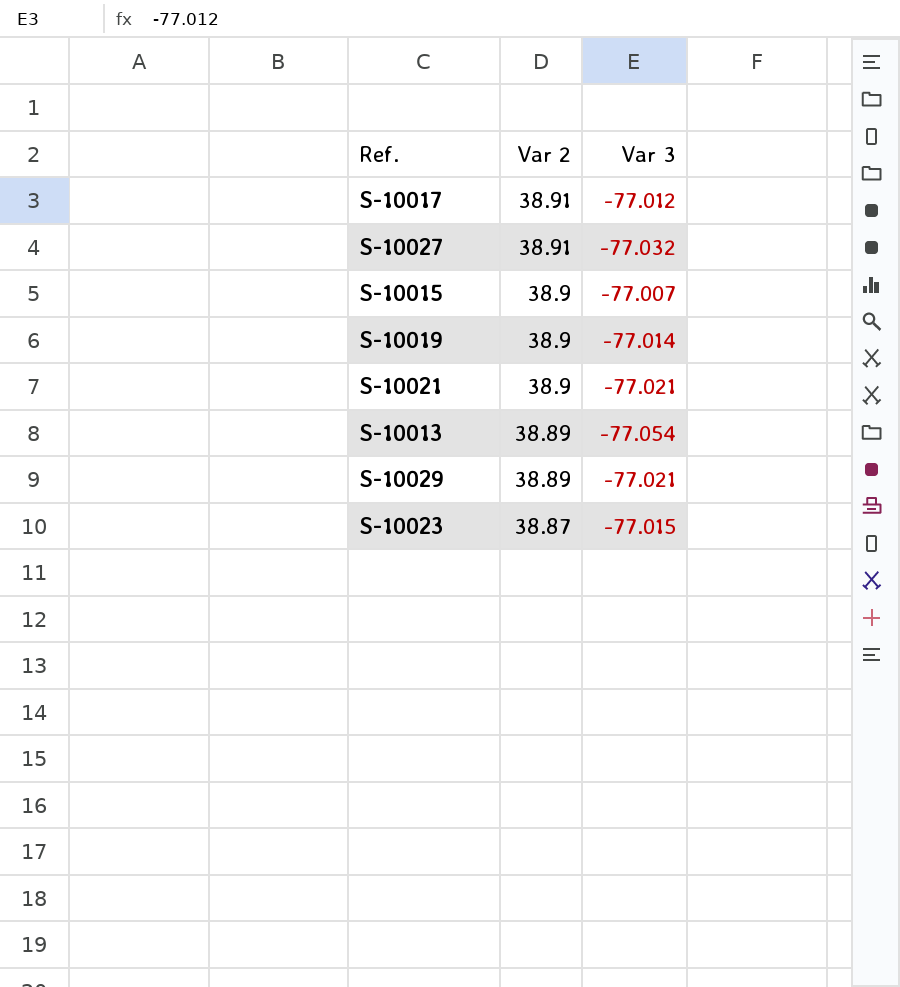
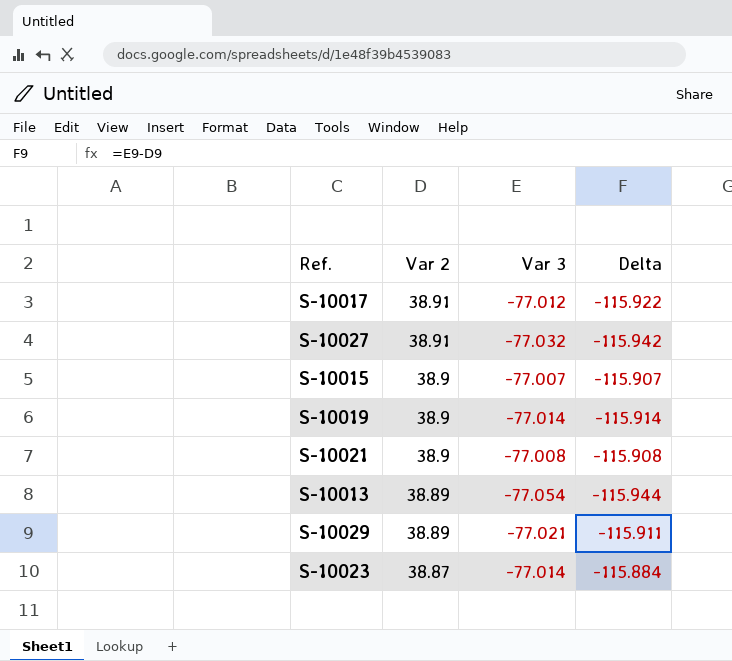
column Delta | formula: none -> [Var 3] - [Var 2]
S-10021 | Var 3: -77.021 -> -77.008
S-10023 | Var 3: -77.015 -> -77.014

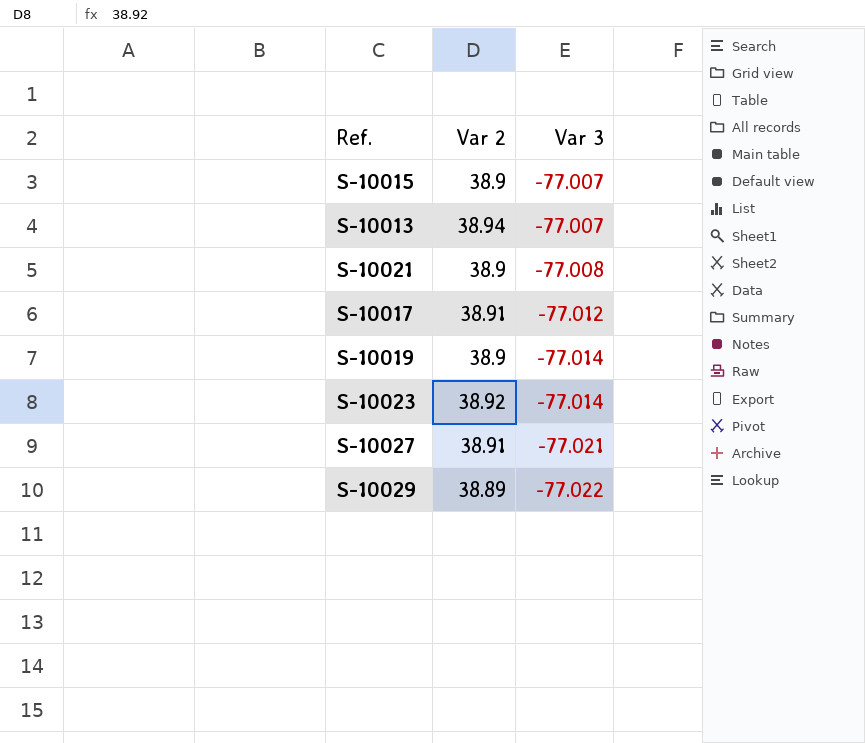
row order: Var 2 descending -> Var 3 descending
column Delta | formula: [Var 3] - [Var 2] -> none
S-10013 | Var 2: 38.89 -> 38.94
S-10013 | Var 3: -77.054 -> -77.007
S-10023 | Var 2: 38.87 -> 38.92
S-10027 | Var 3: -77.032 -> -77.021
S-10029 | Var 3: -77.021 -> -77.022

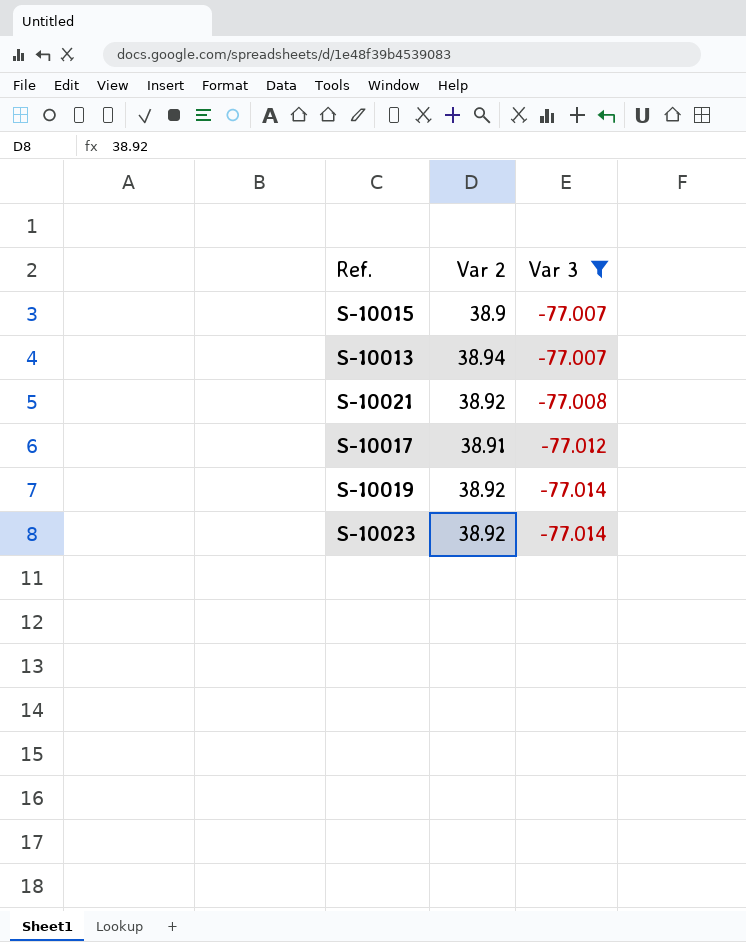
filter: none -> Var 3 >= -77.014
S-10021 | Var 2: 38.9 -> 38.92
S-10019 | Var 2: 38.9 -> 38.92

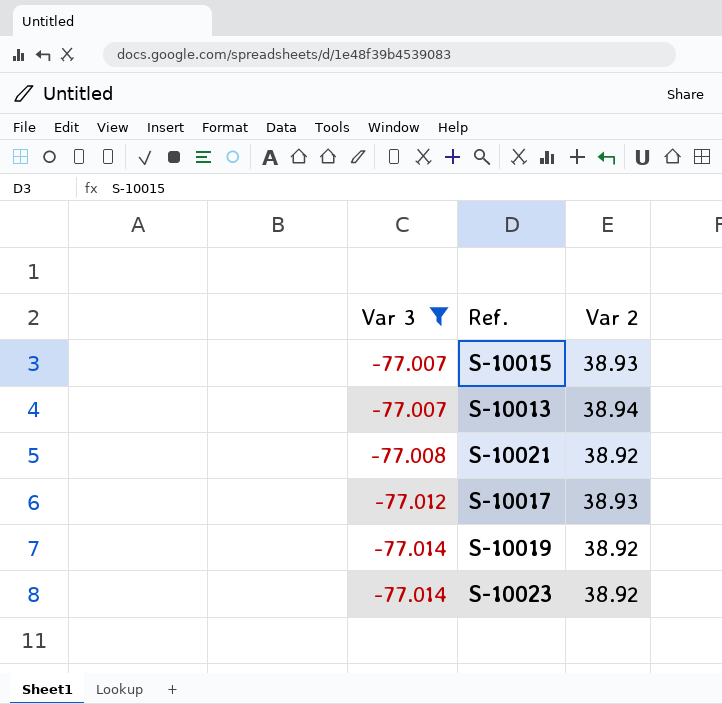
column Var 3 | position: 3 -> 1
S-10015 | Var 2: 38.9 -> 38.93
S-10017 | Var 2: 38.91 -> 38.93

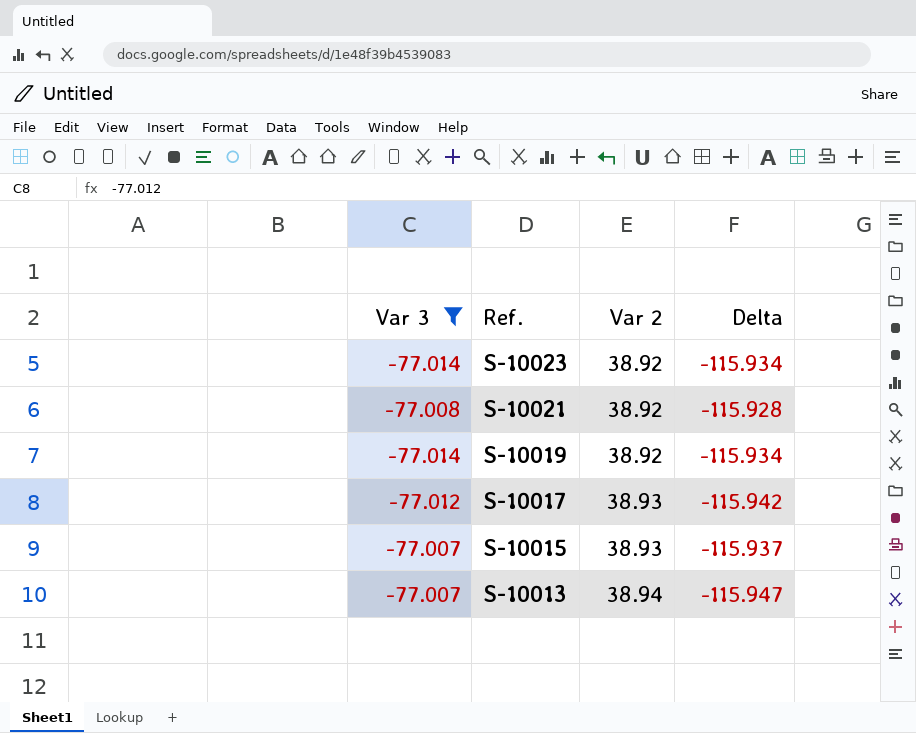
row order: Var 3 descending -> Ref. descending
column Delta | formula: none -> [Var 3] - [Var 2]

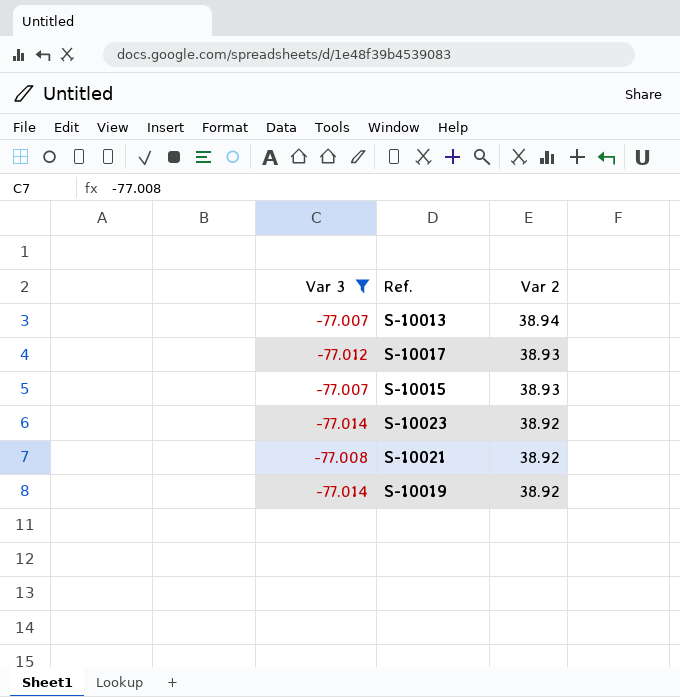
row order: Ref. descending -> Var 2 descending
column Delta | formula: [Var 3] - [Var 2] -> none

